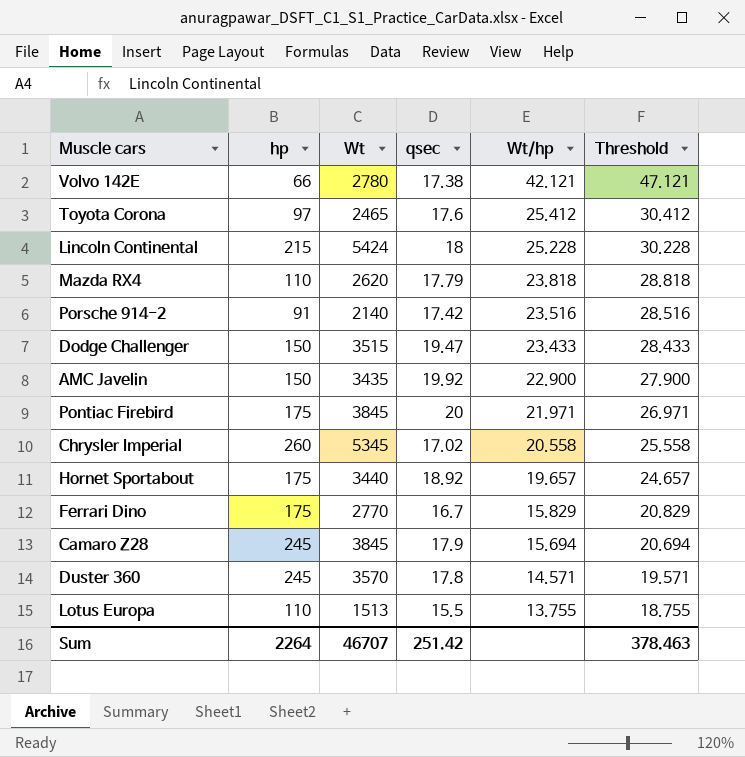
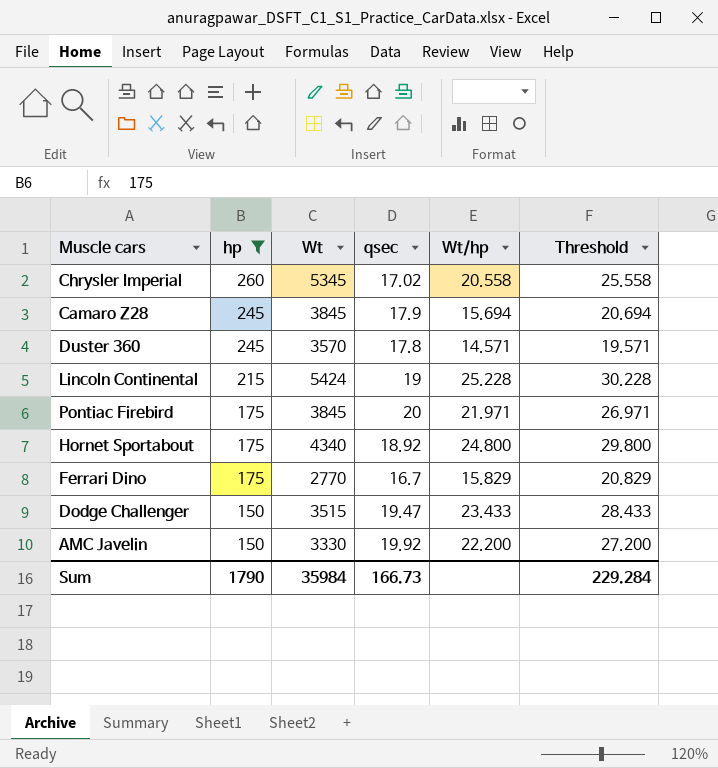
filter: none -> hp >= 150
row order: Wt/hp descending -> hp descending
Lincoln Continental | qsec: 18 -> 19
Hornet Sportabout | Wt: 3440 -> 4340
Hornet Sportabout | Wt/hp: 19.657 -> 24.800
Hornet Sportabout | Threshold: 24.657 -> 29.800
AMC Javelin | Wt: 3435 -> 3330
AMC Javelin | Wt/hp: 22.900 -> 22.200
AMC Javelin | Threshold: 27.900 -> 27.200
Sum | hp: 2264 -> 1790
Sum | Wt: 46707 -> 35984
Sum | qsec: 251.42 -> 166.73
Sum | Threshold: 378.463 -> 229.284

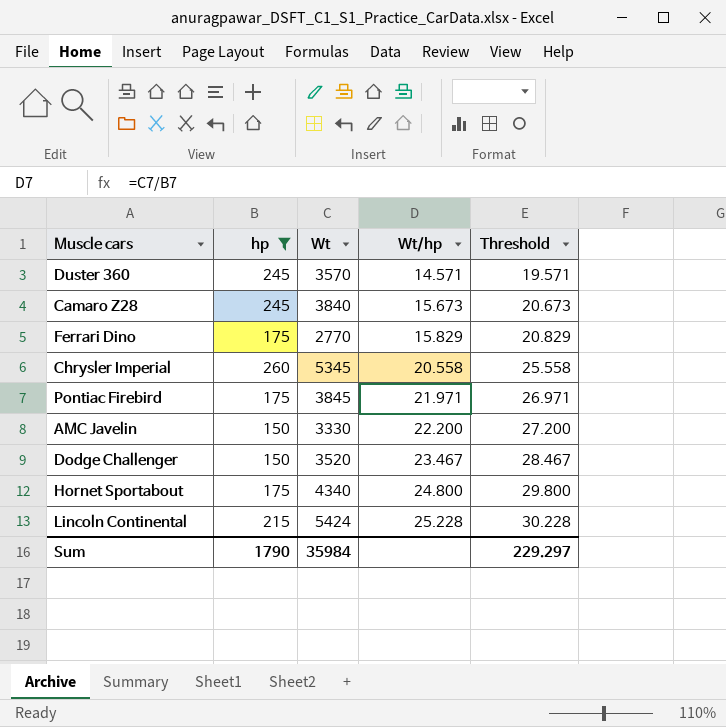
row order: hp descending -> Wt/hp ascending
column qsec | position: 4 -> none
Camaro Z28 | Wt: 3845 -> 3840
Camaro Z28 | Wt/hp: 15.694 -> 15.673
Camaro Z28 | Threshold: 20.694 -> 20.673
Dodge Challenger | Wt: 3515 -> 3520
Dodge Challenger | Wt/hp: 23.433 -> 23.467
Dodge Challenger | Threshold: 28.433 -> 28.467
Sum | Threshold: 229.284 -> 229.297

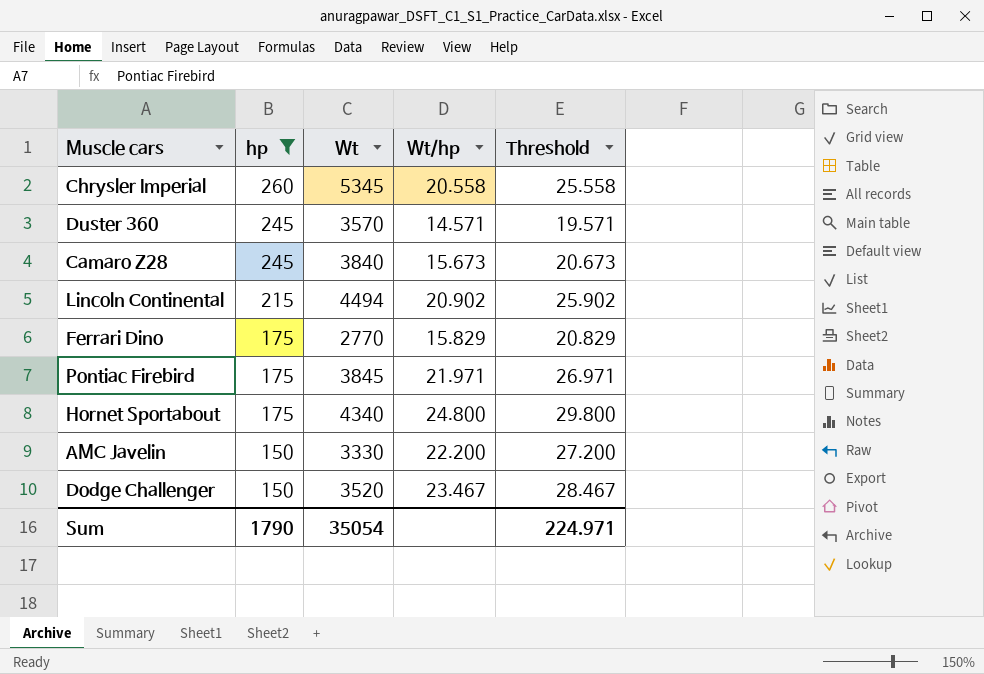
row order: Wt/hp ascending -> hp descending
Lincoln Continental | Wt: 5424 -> 4494
Lincoln Continental | Wt/hp: 25.228 -> 20.902
Lincoln Continental | Threshold: 30.228 -> 25.902
Sum | Wt: 35984 -> 35054
Sum | Threshold: 229.297 -> 224.971

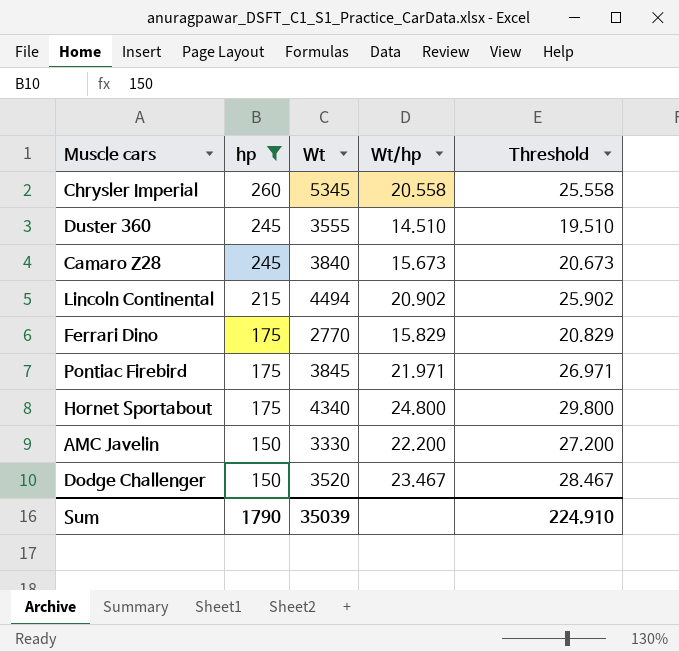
Duster 360 | Wt: 3570 -> 3555
Duster 360 | Wt/hp: 14.571 -> 14.510
Duster 360 | Threshold: 19.571 -> 19.510
Sum | Wt: 35054 -> 35039
Sum | Threshold: 224.971 -> 224.910

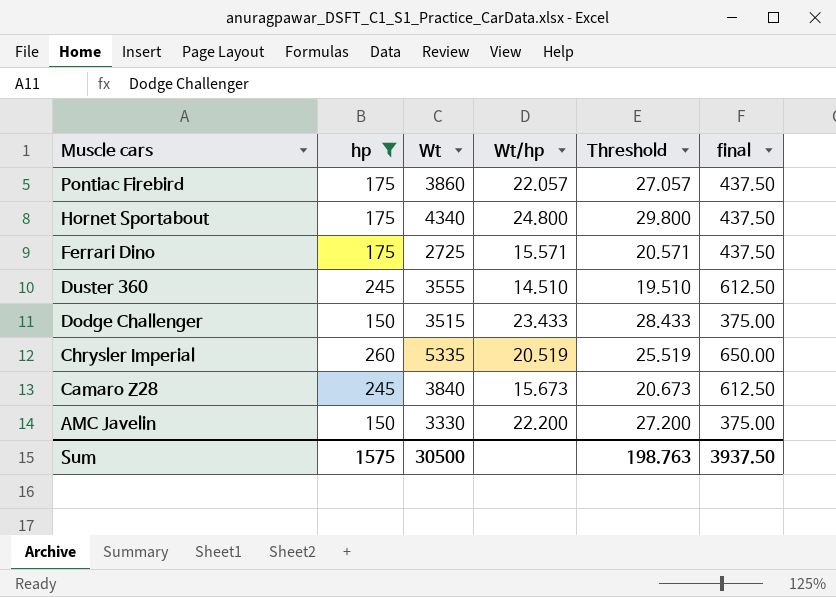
row order: hp descending -> Muscle cars descending
column final | formula: none -> [hp] * 2.5
row Lincoln Continental: 215 | 4494 | 20.902 | 25.902 -> none
Pontiac Firebird | Wt: 3845 -> 3860
Pontiac Firebird | Wt/hp: 21.971 -> 22.057
Pontiac Firebird | Threshold: 26.971 -> 27.057
Ferrari Dino | Wt: 2770 -> 2725
Ferrari Dino | Wt/hp: 15.829 -> 15.571
Ferrari Dino | Threshold: 20.829 -> 20.571
Dodge Challenger | Wt: 3520 -> 3515
Dodge Challenger | Wt/hp: 23.467 -> 23.433
Dodge Challenger | Threshold: 28.467 -> 28.433
Chrysler Imperial | Wt: 5345 -> 5335
Chrysler Imperial | Wt/hp: 20.558 -> 20.519
Chrysler Imperial | Threshold: 25.558 -> 25.519
Sum | hp: 1790 -> 1575
Sum | Wt: 35039 -> 30500
Sum | Threshold: 224.910 -> 198.763

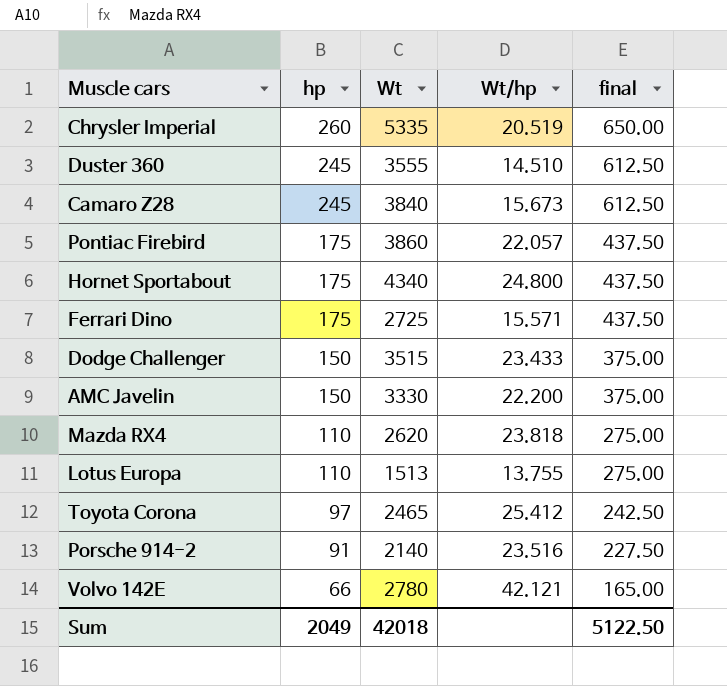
filter: hp >= 150 -> none
row order: Muscle cars descending -> hp descending
column Threshold | formula: [Wt/hp] + 5 -> none
Sum | hp: 1575 -> 2049
Sum | Wt: 30500 -> 42018
Sum | final: 3937.50 -> 5122.50

